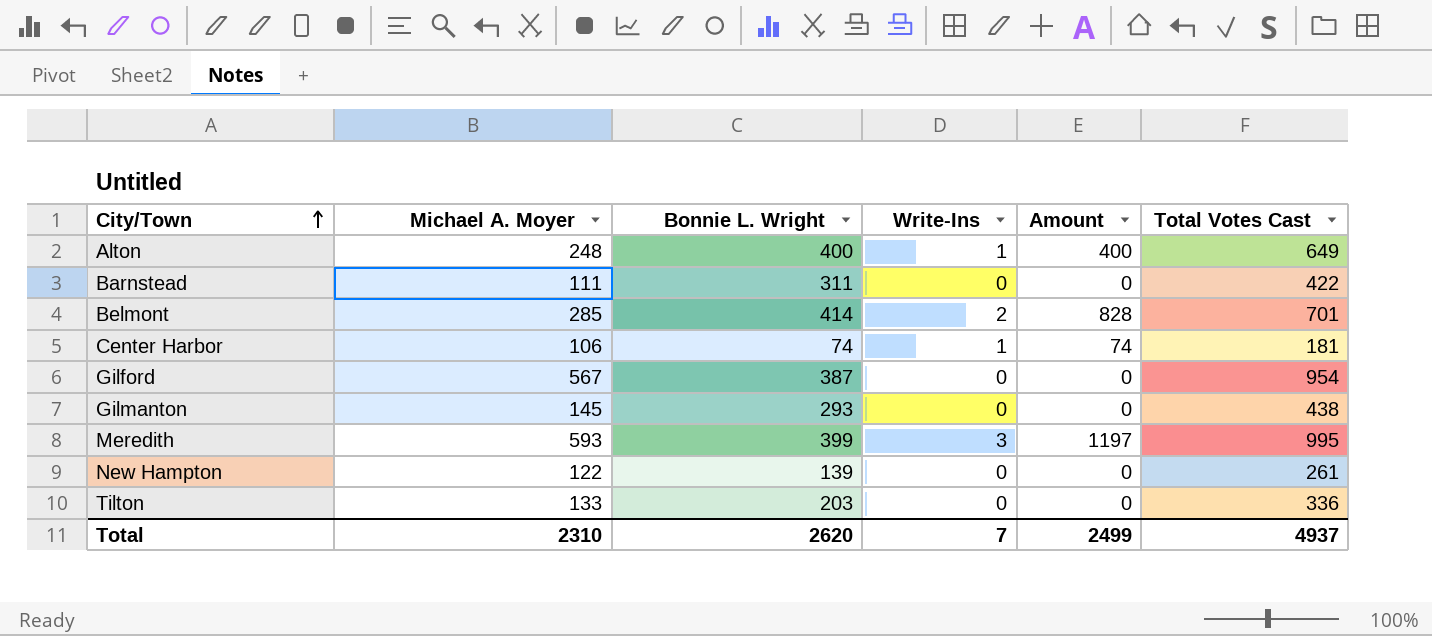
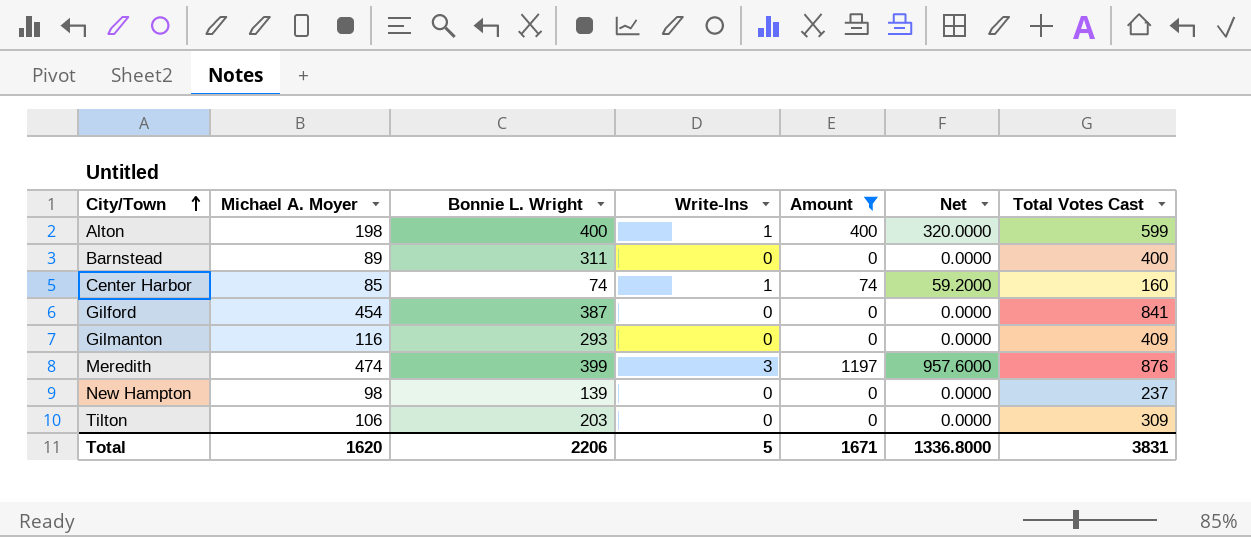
filter: none -> Amount != 828
column Net | formula: none -> [Amount] * 0.8
Alton | Michael A. Moyer: 248 -> 198
Alton | Total Votes Cast: 649 -> 599
Barnstead | Michael A. Moyer: 111 -> 89
Barnstead | Total Votes Cast: 422 -> 400
Center Harbor | Michael A. Moyer: 106 -> 85
Center Harbor | Total Votes Cast: 181 -> 160
Gilford | Michael A. Moyer: 567 -> 454
Gilford | Total Votes Cast: 954 -> 841
Gilmanton | Michael A. Moyer: 145 -> 116
Gilmanton | Total Votes Cast: 438 -> 409
Meredith | Michael A. Moyer: 593 -> 474
Meredith | Total Votes Cast: 995 -> 876
New Hampton | Michael A. Moyer: 122 -> 98
New Hampton | Total Votes Cast: 261 -> 237
Tilton | Michael A. Moyer: 133 -> 106
Tilton | Total Votes Cast: 336 -> 309
Total | Michael A. Moyer: 2310 -> 1620
Total | Bonnie L. Wright: 2620 -> 2206
Total | Write-Ins: 7 -> 5
Total | Amount: 2499 -> 1671
Total | Total Votes Cast: 4937 -> 3831

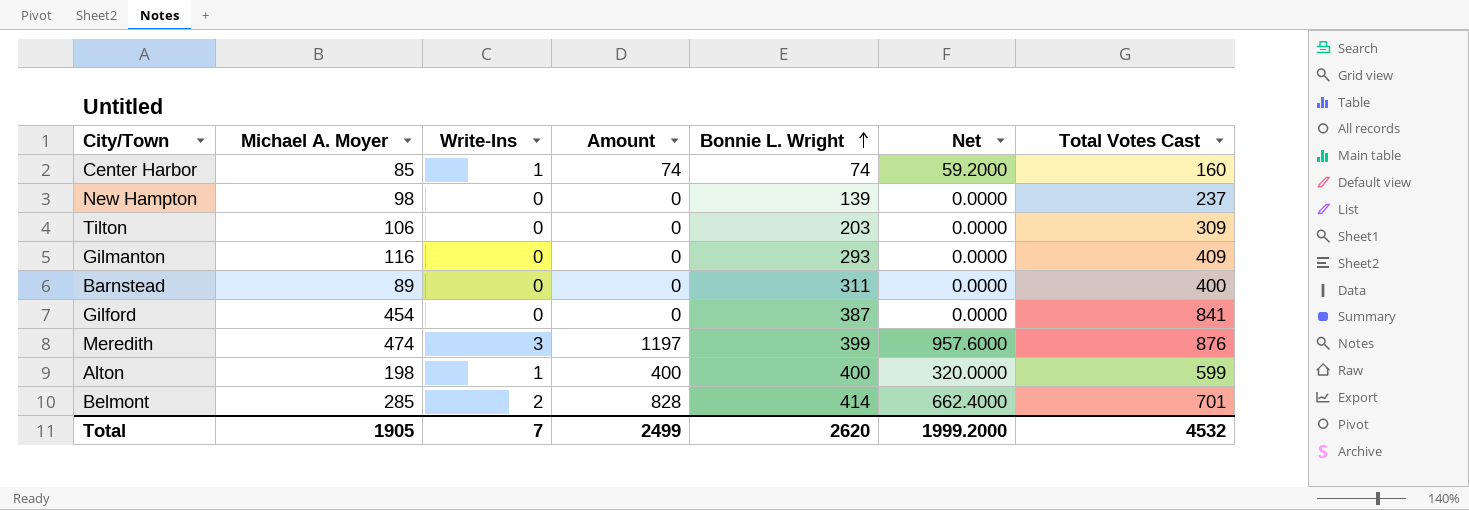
filter: Amount != 828 -> none
row order: City/Town ascending -> Bonnie L. Wright ascending
column Bonnie L. Wright | position: 3 -> 5
Total | Michael A. Moyer: 1620 -> 1905
Total | Write-Ins: 5 -> 7
Total | Amount: 1671 -> 2499
Total | Bonnie L. Wright: 2206 -> 2620
Total | Net: 1336.8000 -> 1999.2000
Total | Total Votes Cast: 3831 -> 4532

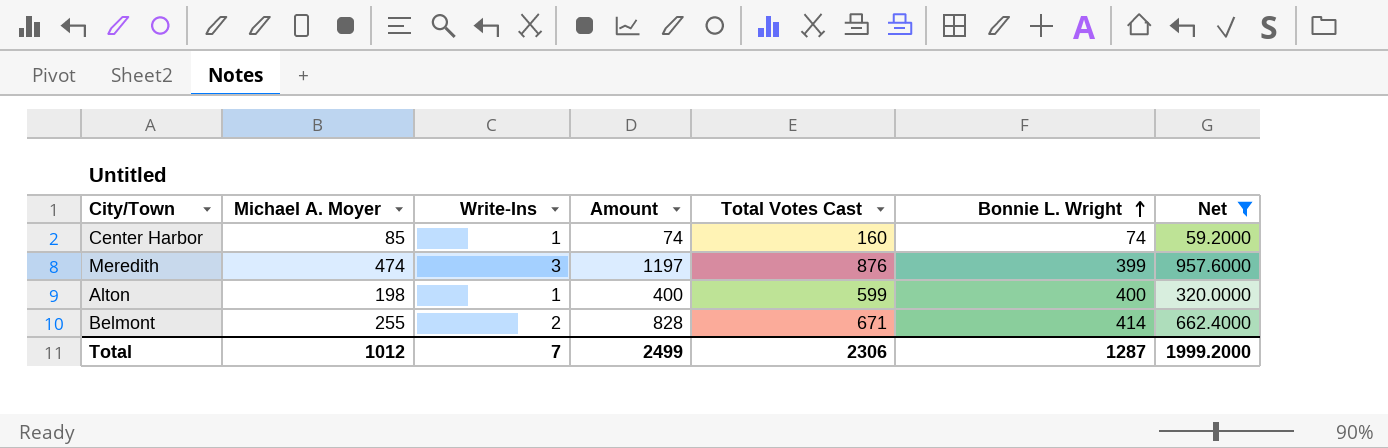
filter: none -> Net != 0.0000
column Total Votes Cast | position: 7 -> 5
Belmont | Michael A. Moyer: 285 -> 255
Belmont | Total Votes Cast: 701 -> 671
Total | Michael A. Moyer: 1905 -> 1012
Total | Total Votes Cast: 4532 -> 2306
Total | Bonnie L. Wright: 2620 -> 1287

